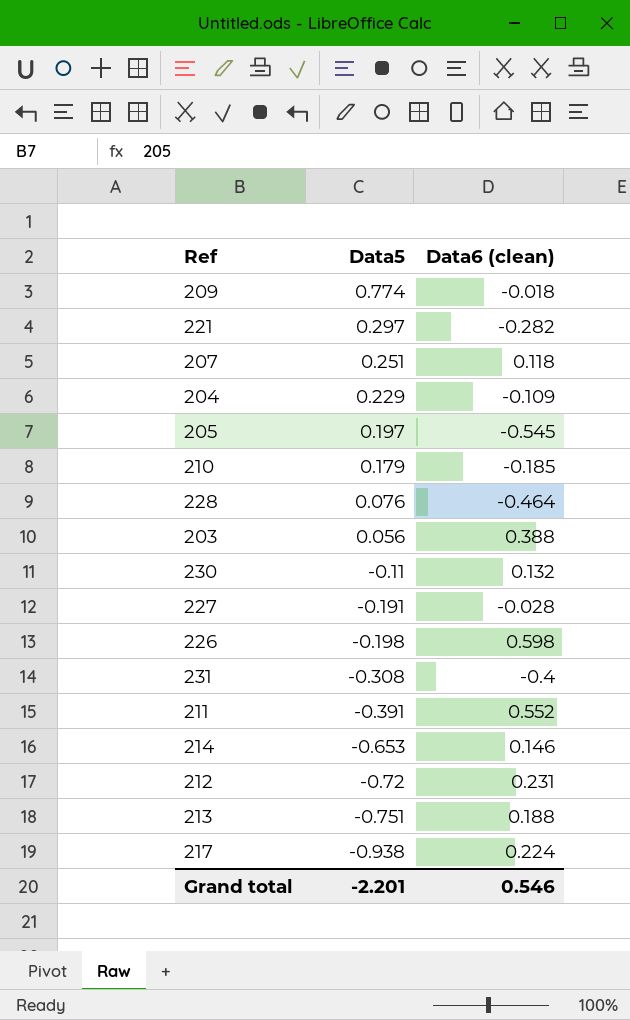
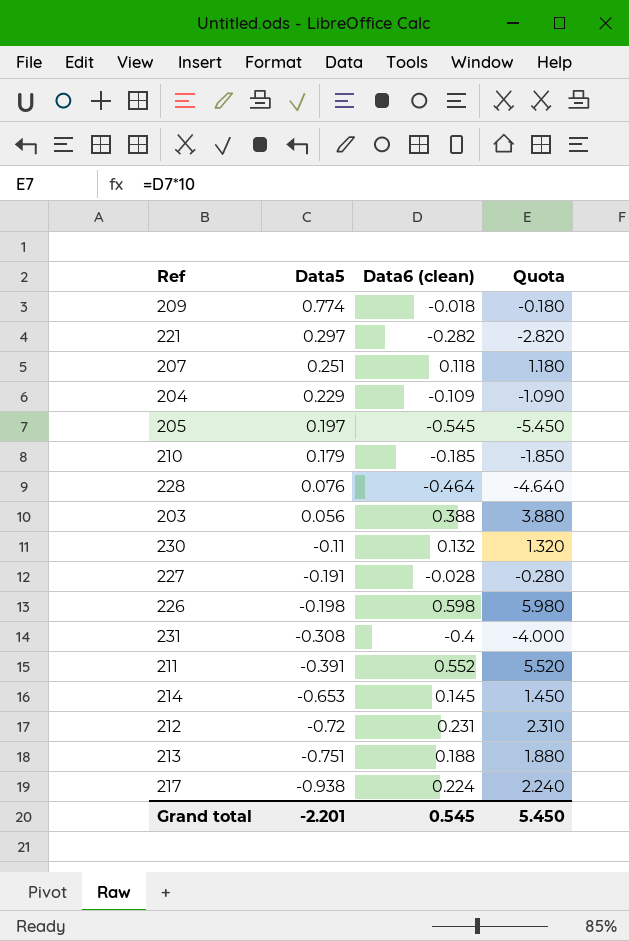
column Quota | formula: none -> [Data6 (clean)] * 10
214 | Data6 (clean): 0.146 -> 0.145
Grand total | Data6 (clean): 0.546 -> 0.545

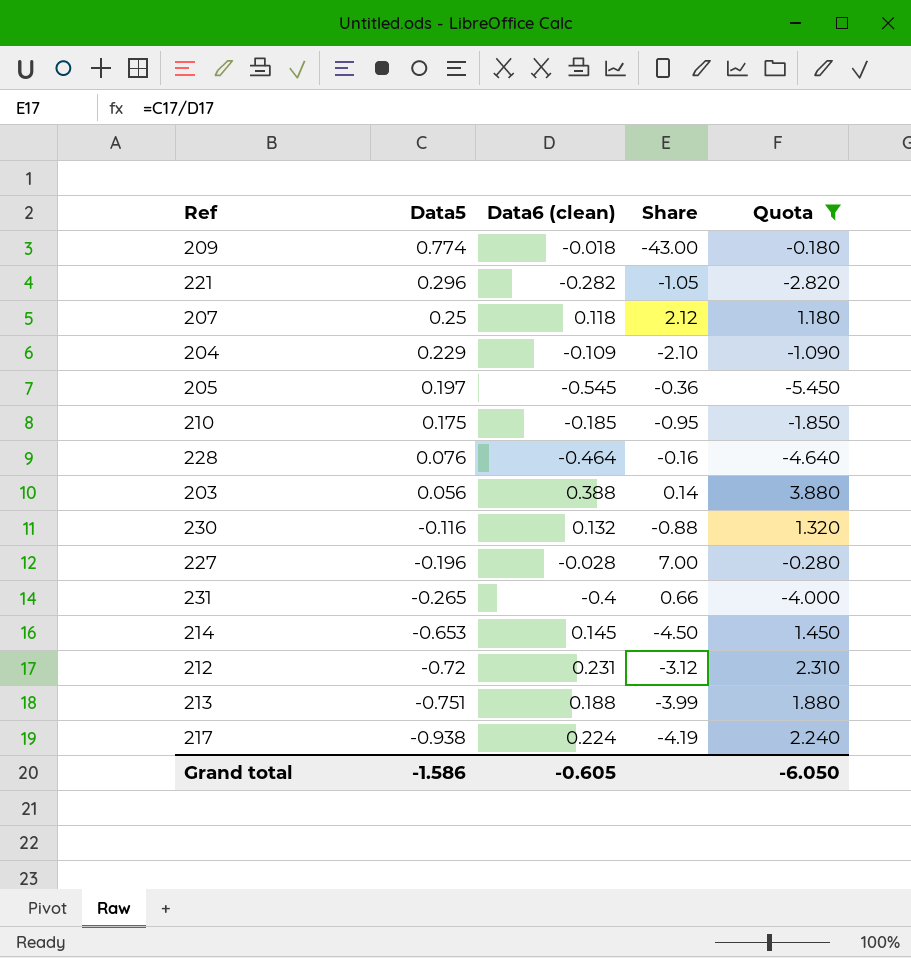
filter: none -> Quota <= 3.880
column Share | formula: none -> [Data5] / [Data6 (clean)]
221 | Data5: 0.297 -> 0.296
207 | Data5: 0.251 -> 0.25
210 | Data5: 0.179 -> 0.175
230 | Data5: -0.11 -> -0.116
227 | Data5: -0.191 -> -0.196
231 | Data5: -0.308 -> -0.265
Grand total | Data5: -2.201 -> -1.586
Grand total | Data6 (clean): 0.545 -> -0.605
Grand total | Quota: 5.450 -> -6.050

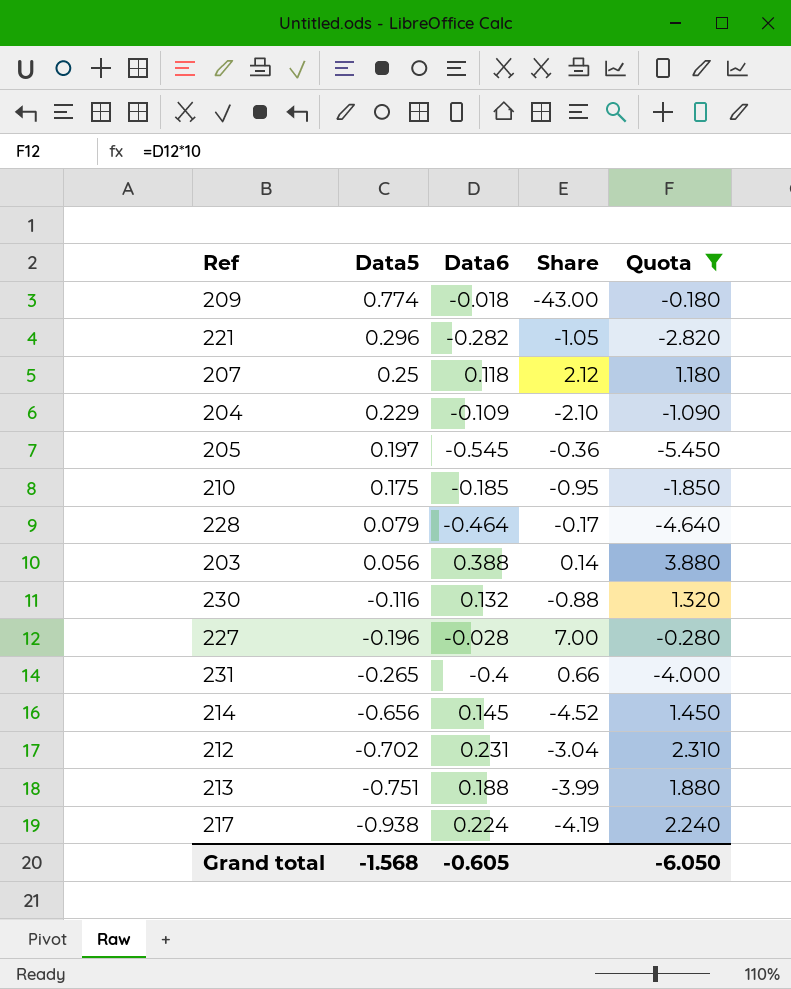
column name: Data6 (clean) -> Data6
228 | Data5: 0.076 -> 0.079
228 | Share: -0.16 -> -0.17
214 | Data5: -0.653 -> -0.656
214 | Share: -4.50 -> -4.52
212 | Data5: -0.72 -> -0.702
212 | Share: -3.12 -> -3.04
Grand total | Data5: -1.586 -> -1.568

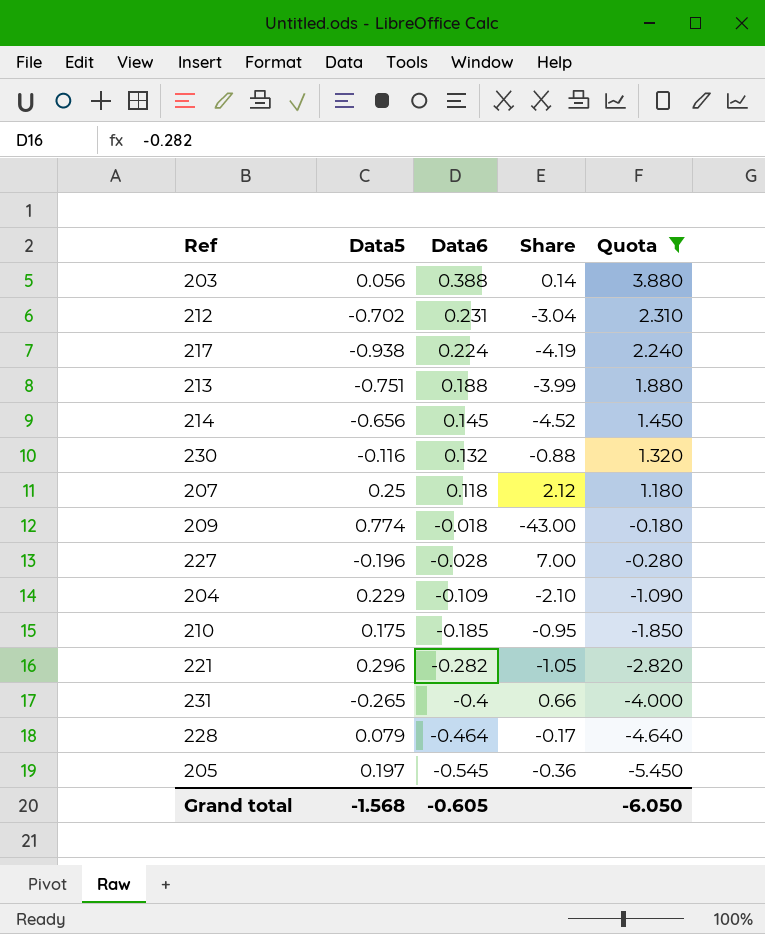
row order: Data5 descending -> Data6 descending

